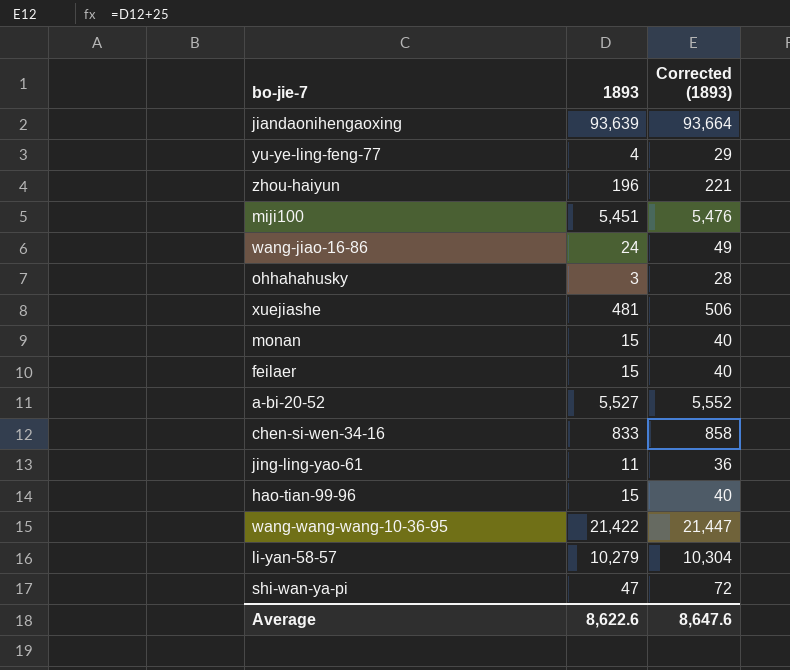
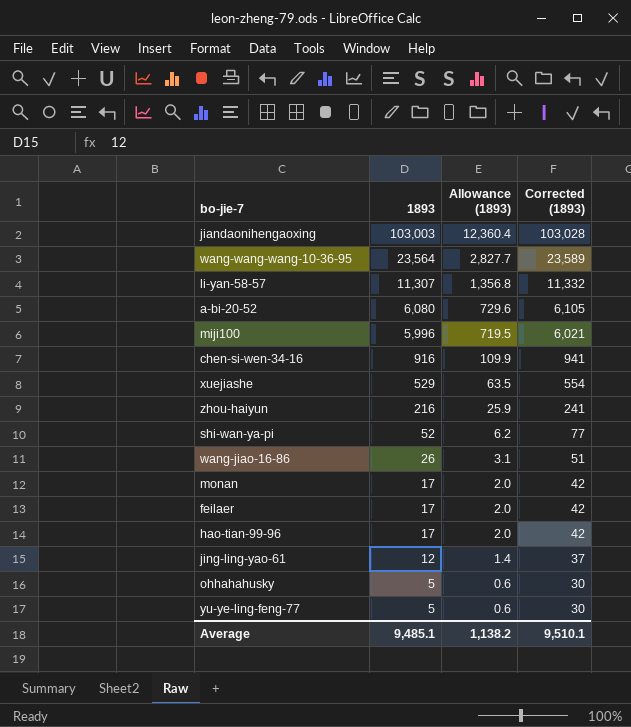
row order: none -> 1893 descending
column Allowance (1893) | formula: none -> [1893] * 0.12
jiandaonihengaoxing | 1893: 93,639 -> 103,003
jiandaonihengaoxing | Corrected (1893): 93,664 -> 103,028
wang-wang-wang-10-36-95 | 1893: 21,422 -> 23,564
wang-wang-wang-10-36-95 | Corrected (1893): 21,447 -> 23,589
li-yan-58-57 | 1893: 10,279 -> 11,307
li-yan-58-57 | Corrected (1893): 10,304 -> 11,332
a-bi-20-52 | 1893: 5,527 -> 6,080
a-bi-20-52 | Corrected (1893): 5,552 -> 6,105
miji100 | 1893: 5,451 -> 5,996
miji100 | Corrected (1893): 5,476 -> 6,021
chen-si-wen-34-16 | 1893: 833 -> 916
chen-si-wen-34-16 | Corrected (1893): 858 -> 941
xuejiashe | 1893: 481 -> 529
xuejiashe | Corrected (1893): 506 -> 554
zhou-haiyun | 1893: 196 -> 216
zhou-haiyun | Corrected (1893): 221 -> 241
shi-wan-ya-pi | 1893: 47 -> 52
shi-wan-ya-pi | Corrected (1893): 72 -> 77
wang-jiao-16-86 | 1893: 24 -> 26
wang-jiao-16-86 | Corrected (1893): 49 -> 51
monan | 1893: 15 -> 17
monan | Corrected (1893): 40 -> 42
feilaer | 1893: 15 -> 17
feilaer | Corrected (1893): 40 -> 42
hao-tian-99-96 | 1893: 15 -> 17
hao-tian-99-96 | Corrected (1893): 40 -> 42
jing-ling-yao-61 | 1893: 11 -> 12
jing-ling-yao-61 | Corrected (1893): 36 -> 37
ohhahahusky | 1893: 3 -> 5
ohhahahusky | Corrected (1893): 28 -> 30
yu-ye-ling-feng-77 | 1893: 4 -> 5
yu-ye-ling-feng-77 | Corrected (1893): 29 -> 30
Average | 1893: 8,622.6 -> 9,485.1
Average | Corrected (1893): 8,647.6 -> 9,510.1

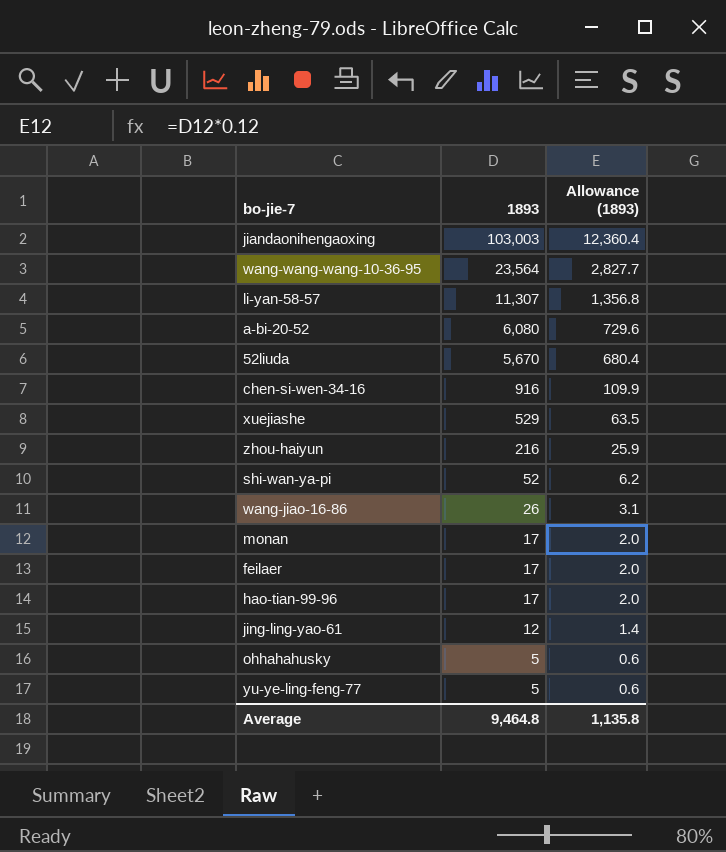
column Corrected (1893) | formula: [1893] + 25 -> none
row miji100: 5,996 | 719.5 | 6,021 -> none
row 52liuda: none -> 5,670 | 680.4
Average | 1893: 9,485.1 -> 9,464.8
Average | Allowance (1893): 1,138.2 -> 1,135.8

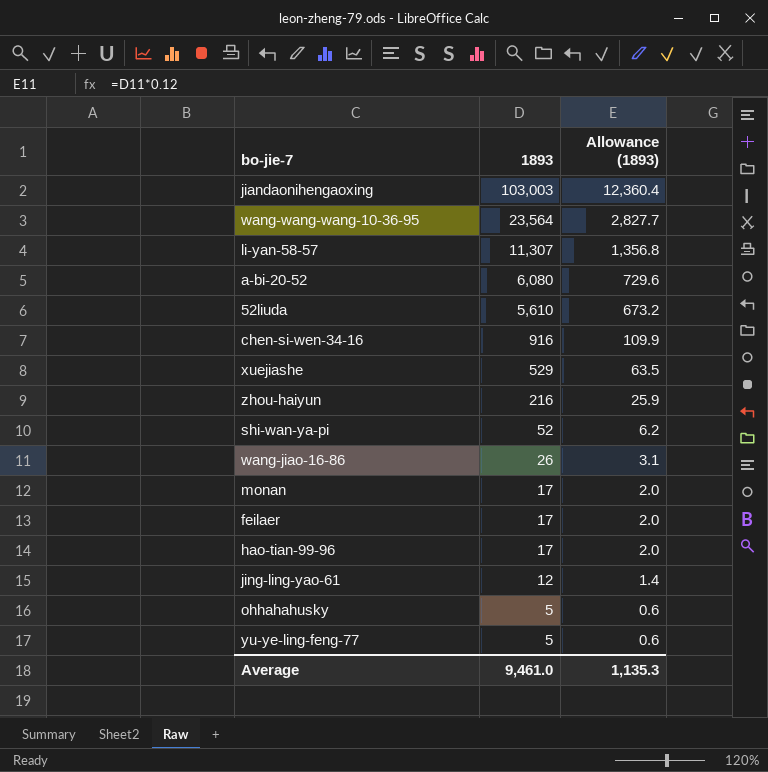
52liuda | 1893: 5,670 -> 5,610
52liuda | Allowance (1893): 680.4 -> 673.2
Average | 1893: 9,464.8 -> 9,461.0
Average | Allowance (1893): 1,135.8 -> 1,135.3

